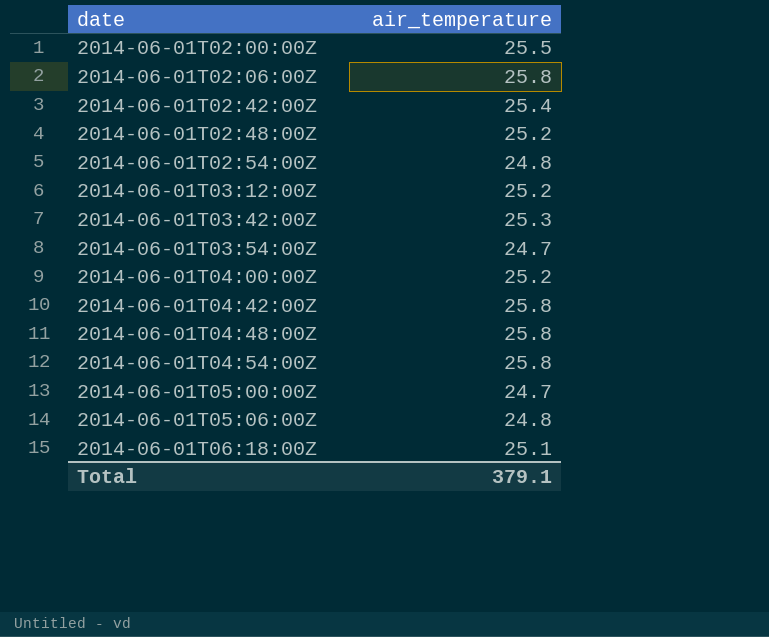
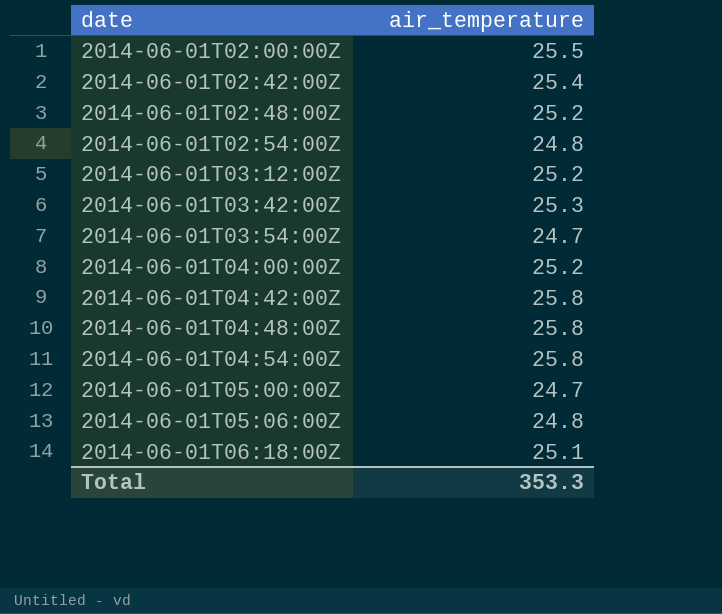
row 2014-06-01T02:06:00Z: 25.8 -> none
Total | air_temperature: 379.1 -> 353.3

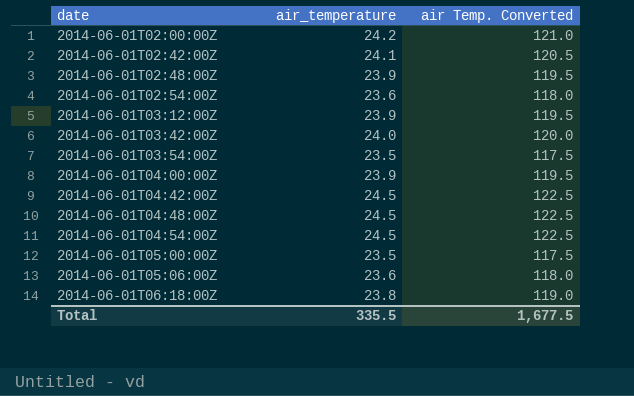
column air Temp. Converted | formula: none -> [air_temperature] * 5
2014-06-01T02:00:00Z | air_temperature: 25.5 -> 24.2
2014-06-01T02:42:00Z | air_temperature: 25.4 -> 24.1
2014-06-01T02:48:00Z | air_temperature: 25.2 -> 23.9
2014-06-01T02:54:00Z | air_temperature: 24.8 -> 23.6
2014-06-01T03:12:00Z | air_temperature: 25.2 -> 23.9
2014-06-01T03:42:00Z | air_temperature: 25.3 -> 24.0
2014-06-01T03:54:00Z | air_temperature: 24.7 -> 23.5
2014-06-01T04:00:00Z | air_temperature: 25.2 -> 23.9
2014-06-01T04:42:00Z | air_temperature: 25.8 -> 24.5
2014-06-01T04:48:00Z | air_temperature: 25.8 -> 24.5
2014-06-01T04:54:00Z | air_temperature: 25.8 -> 24.5
2014-06-01T05:00:00Z | air_temperature: 24.7 -> 23.5
2014-06-01T05:06:00Z | air_temperature: 24.8 -> 23.6
2014-06-01T06:18:00Z | air_temperature: 25.1 -> 23.8
Total | air_temperature: 353.3 -> 335.5

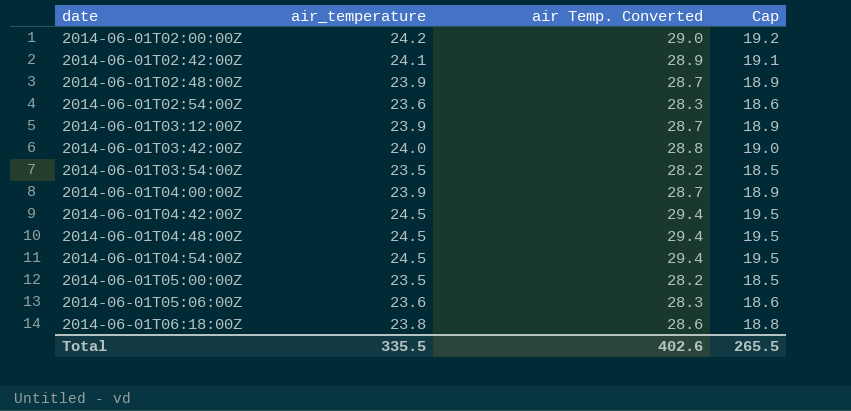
column air Temp. Converted | formula: [air_temperature] * 5 -> [air_temperature] * 1.2
column Cap | formula: none -> [air_temperature] - 5
Total | air Temp. Converted: 1,677.5 -> 402.6

